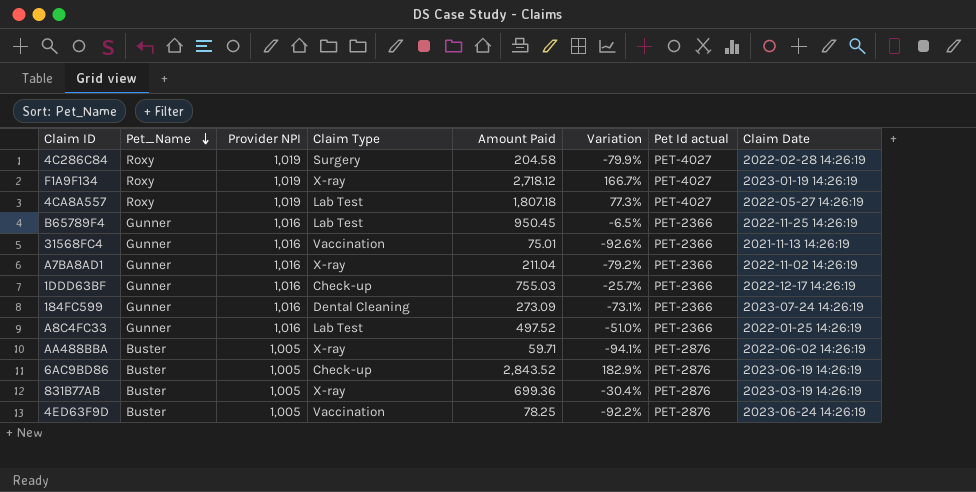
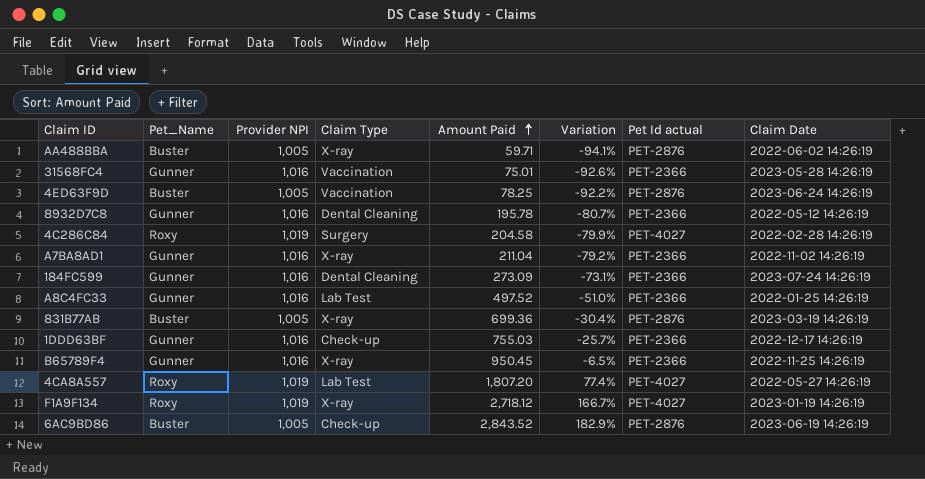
row order: Pet_Name descending -> Amount Paid ascending
31568FC4 | Claim Date: 2021-11-13 14:26:19 -> 2023-05-28 14:26:19
row 8932D7C8: none -> Gunner | 1,016 | Dental Cleaning | 195.78 | -80.7% | PET-2366 | 2022-05-12 14:26:19
B65789F4 | Claim Type: Lab Test -> X-ray
4CA8A557 | Amount Paid: 1,807.18 -> 1,807.20
4CA8A557 | Variation: 77.3% -> 77.4%

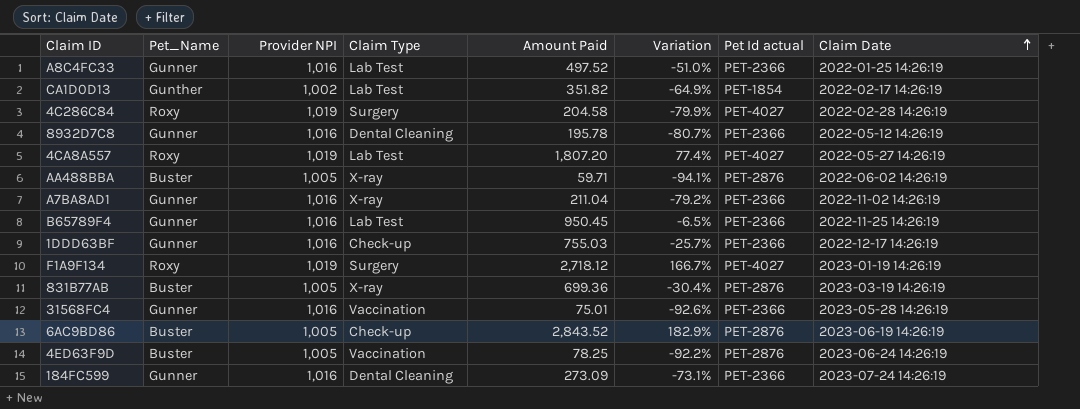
row order: Amount Paid ascending -> Claim Date ascending
row CA1D0D13: none -> Gunther | 1,002 | Lab Test | 351.82 | -64.9% | PET-1854 | 2022-02-17 14:26:19
B65789F4 | Claim Type: X-ray -> Lab Test
F1A9F134 | Claim Type: X-ray -> Surgery

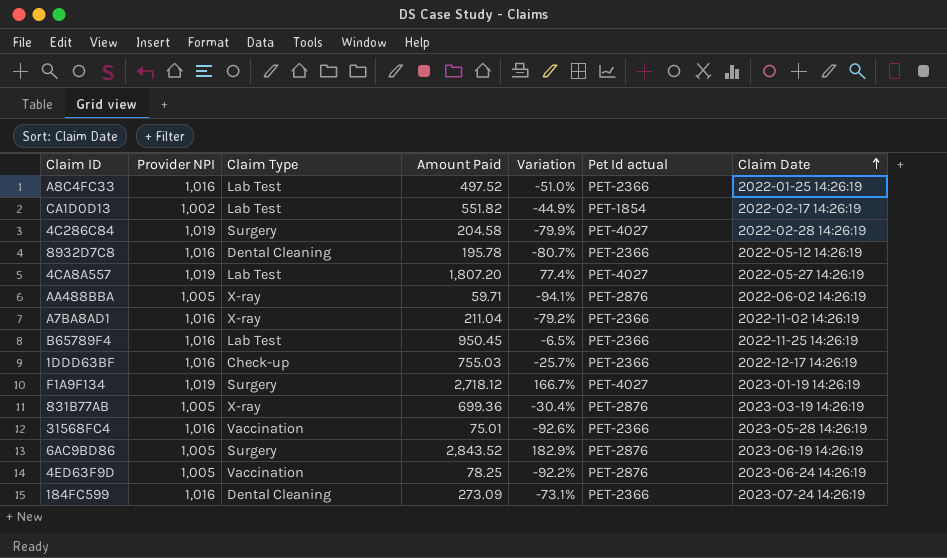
column Pet_Name | position: 2 -> none
CA1D0D13 | Amount Paid: 351.82 -> 551.82
CA1D0D13 | Variation: -64.9% -> -44.9%
6AC9BD86 | Claim Type: Check-up -> Surgery

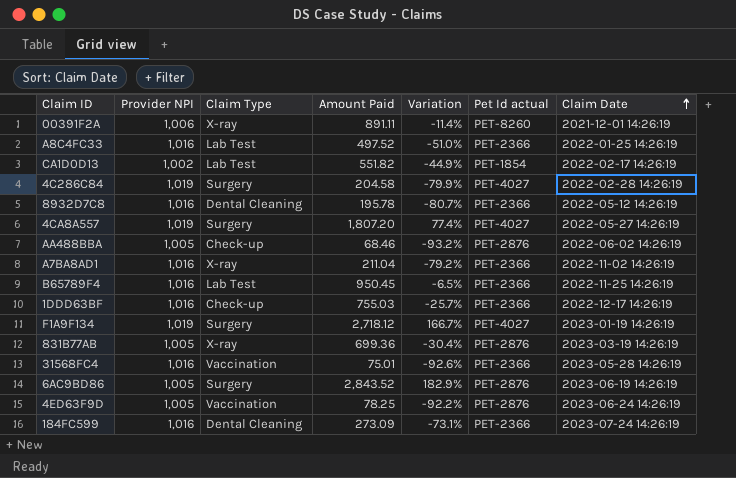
row 00391F2A: none -> 1,006 | X-ray | 891.11 | -11.4% | PET-8260 | 2021-12-01 14:26:19
4CA8A557 | Claim Type: Lab Test -> Surgery
AA488BBA | Claim Type: X-ray -> Check-up
AA488BBA | Amount Paid: 59.71 -> 68.46
AA488BBA | Variation: -94.1% -> -93.2%

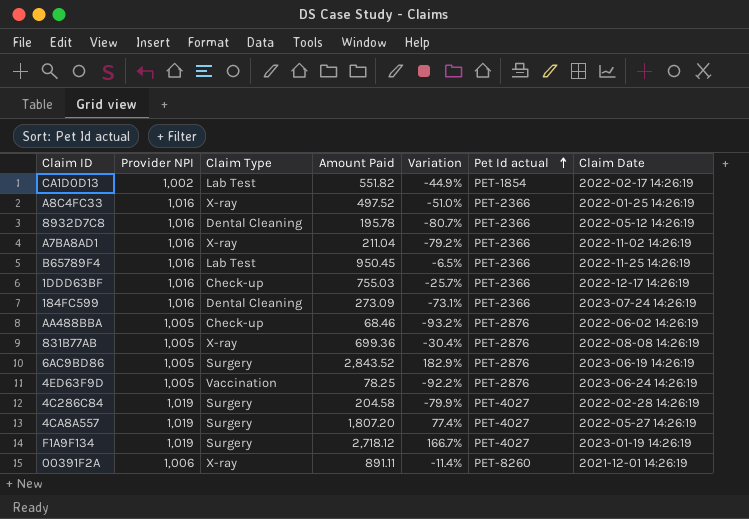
row order: Claim Date ascending -> Pet Id actual ascending
row 31568FC4: 1,016 | Vaccination | 75.01 | -92.6% | PET-2366 | 2023-05-28 14:26:19 -> none
A8C4FC33 | Claim Type: Lab Test -> X-ray
831B77AB | Claim Date: 2023-03-19 14:26:19 -> 2022-08-08 14:26:19

